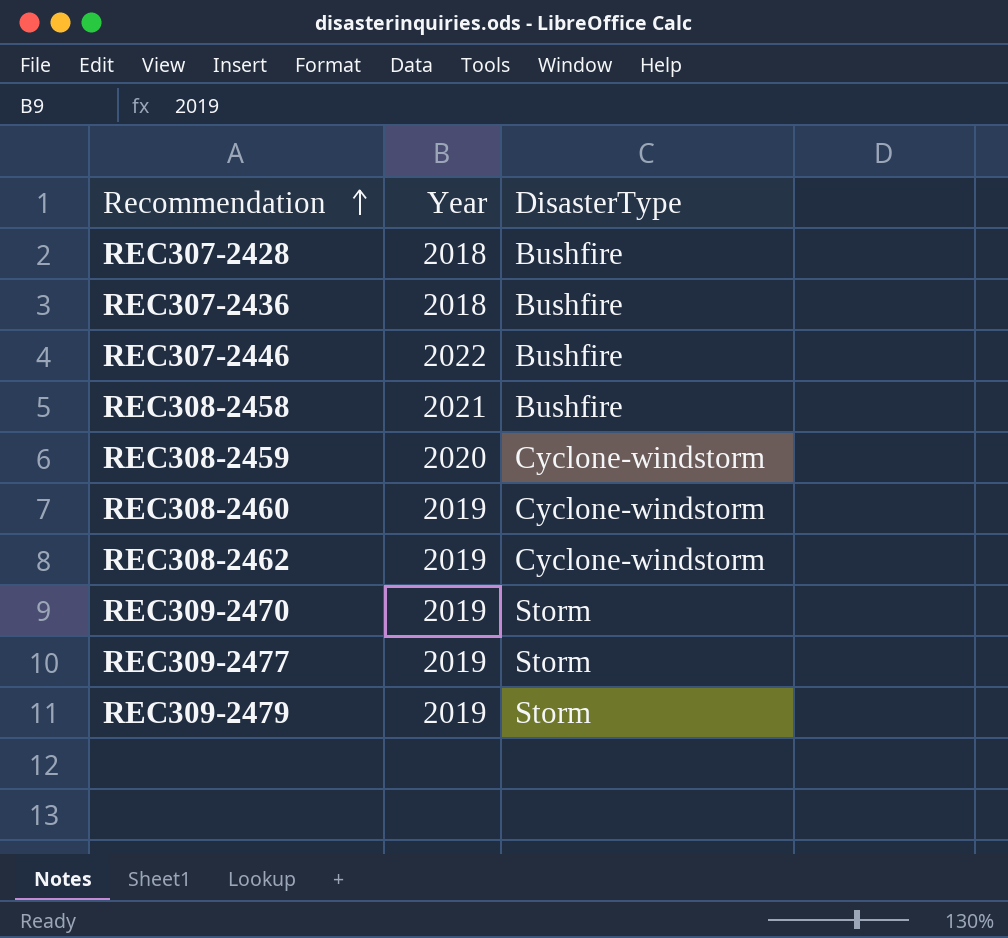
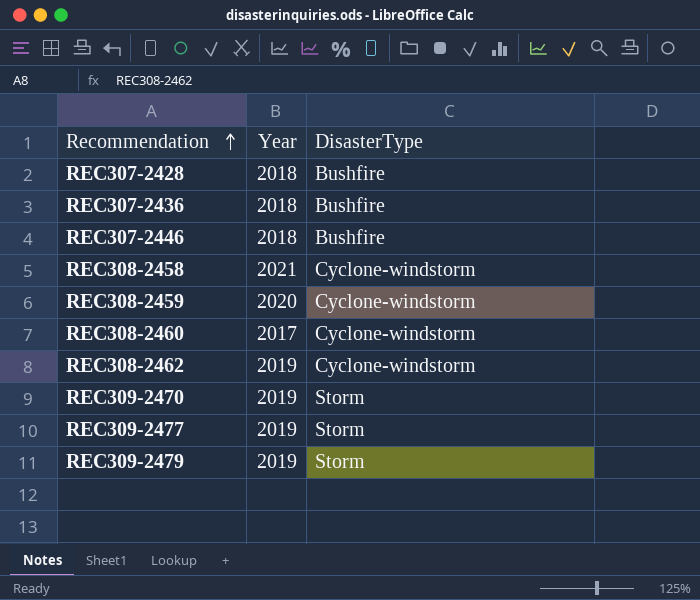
REC307-2446 | Year: 2022 -> 2018
REC308-2458 | DisasterType: Bushfire -> Cyclone-windstorm
REC308-2460 | Year: 2019 -> 2017

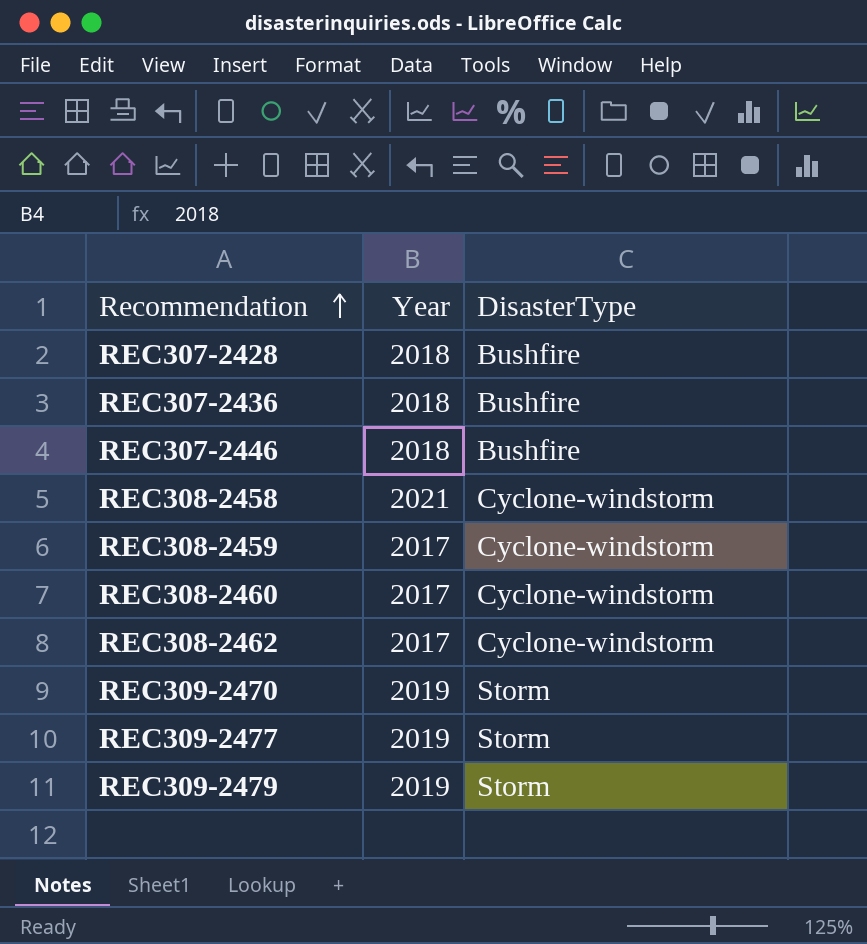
REC308-2459 | Year: 2020 -> 2017
REC308-2462 | Year: 2019 -> 2017

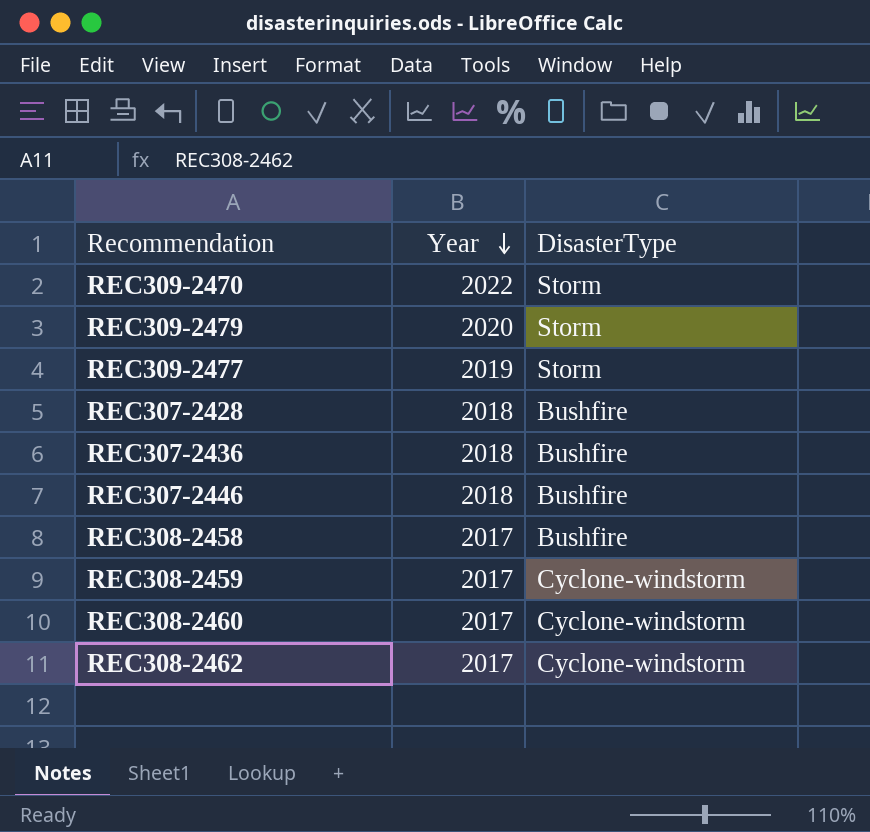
row order: Recommendation ascending -> Year descending
REC309-2470 | Year: 2019 -> 2022
REC309-2479 | Year: 2019 -> 2020
REC308-2458 | Year: 2021 -> 2017
REC308-2458 | DisasterType: Cyclone-windstorm -> Bushfire

